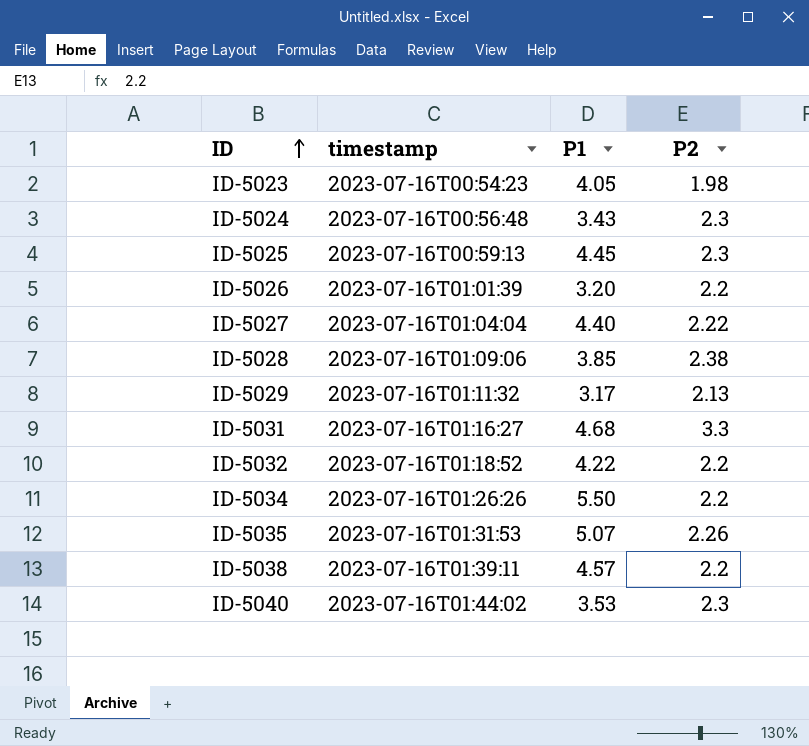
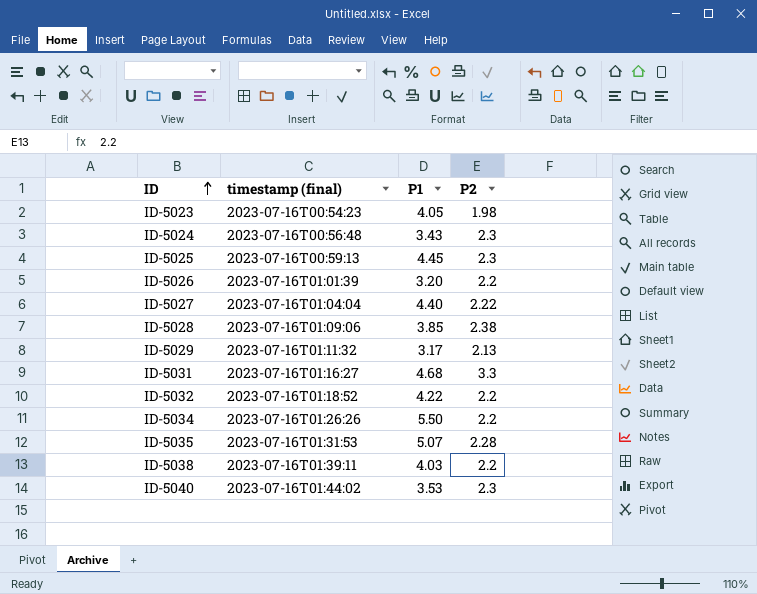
column name: timestamp -> timestamp (final)
ID-5035 | P2: 2.26 -> 2.28
ID-5038 | P1: 4.57 -> 4.03

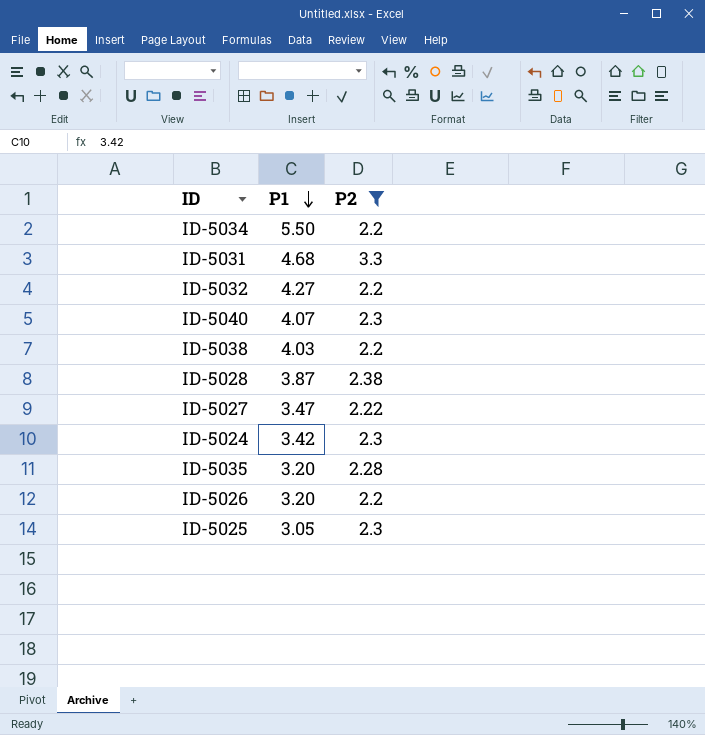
filter: none -> P2 >= 2.2
row order: ID ascending -> P1 descending
column timestamp (final) | position: 2 -> none
ID-5032 | P1: 4.22 -> 4.27
ID-5040 | P1: 3.53 -> 4.07
ID-5028 | P1: 3.85 -> 3.87
ID-5027 | P1: 4.40 -> 3.47
ID-5024 | P1: 3.43 -> 3.42
ID-5035 | P1: 5.07 -> 3.20
ID-5025 | P1: 4.45 -> 3.05

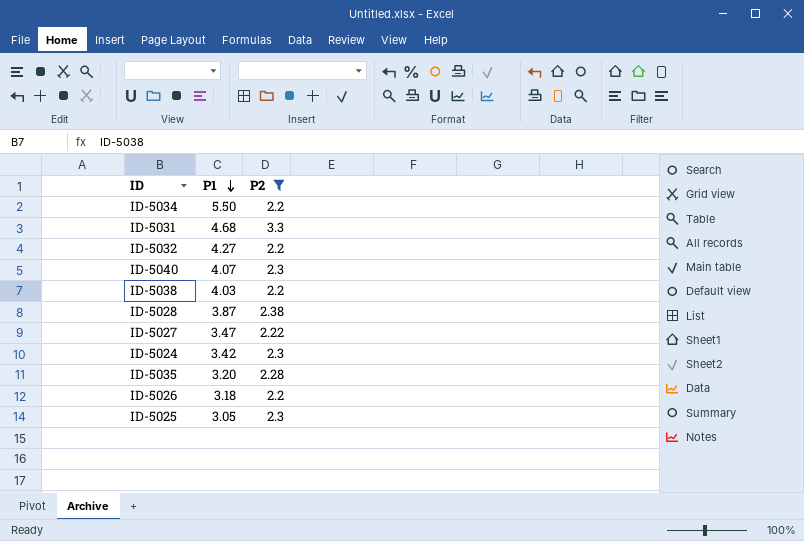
ID-5026 | P1: 3.20 -> 3.18

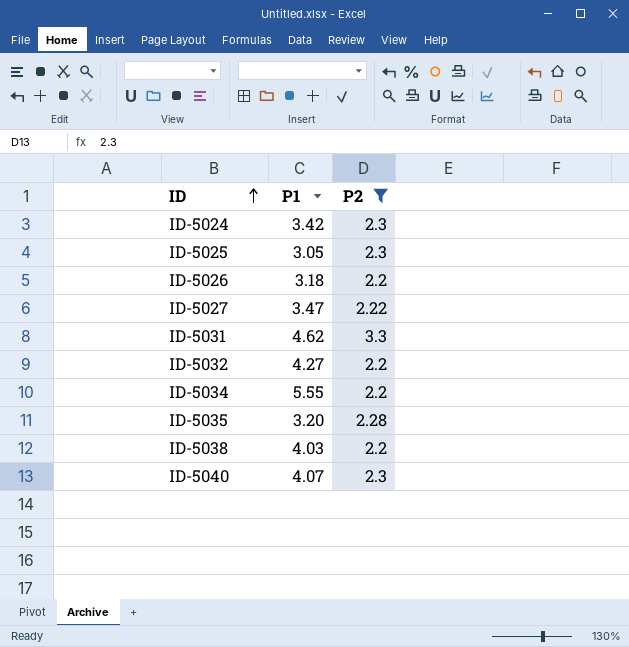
row order: P1 descending -> ID ascending
row ID-5028: 3.87 | 2.38 -> none
ID-5031 | P1: 4.68 -> 4.62
ID-5034 | P1: 5.50 -> 5.55

